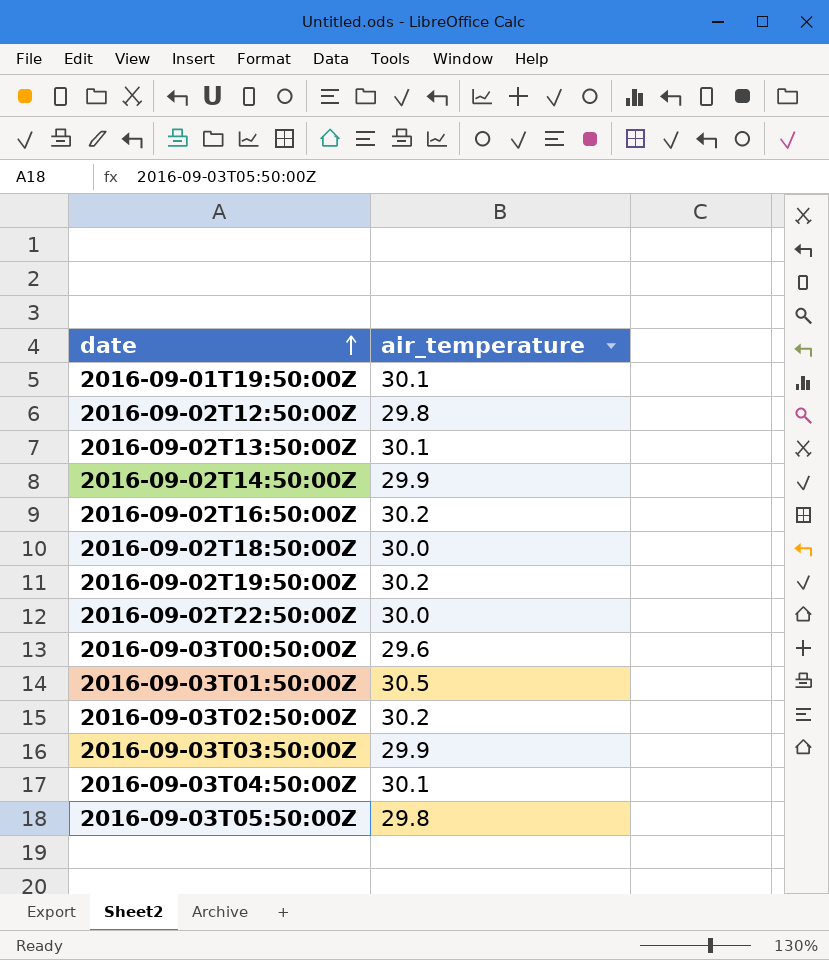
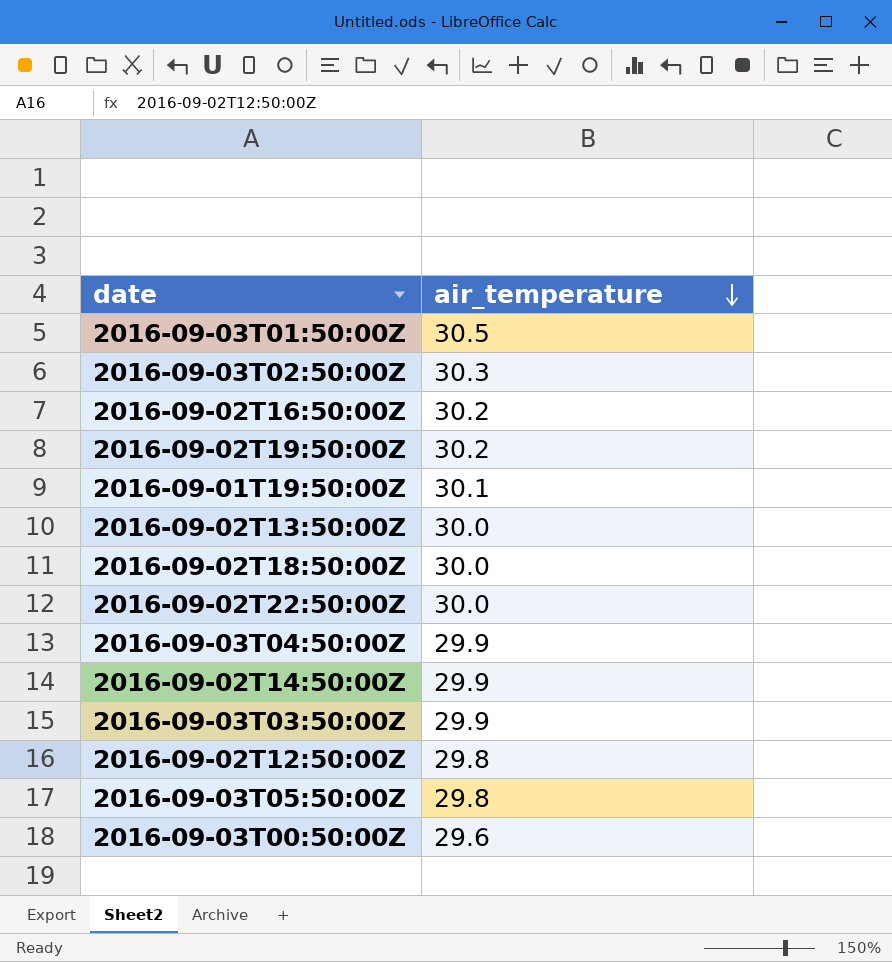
row order: date ascending -> air_temperature descending
2016-09-03T02:50:00Z | air_temperature: 30.2 -> 30.3
2016-09-02T13:50:00Z | air_temperature: 30.1 -> 30.0
2016-09-03T04:50:00Z | air_temperature: 30.1 -> 29.9

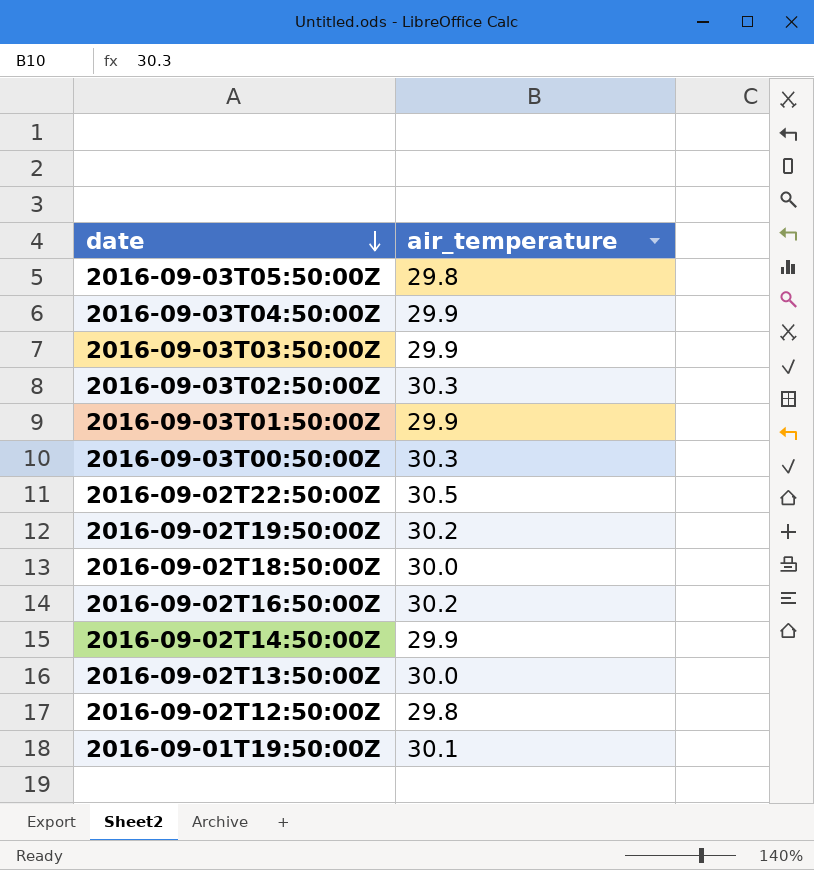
row order: air_temperature descending -> date descending
2016-09-03T01:50:00Z | air_temperature: 30.5 -> 29.9
2016-09-03T00:50:00Z | air_temperature: 29.6 -> 30.3
2016-09-02T22:50:00Z | air_temperature: 30.0 -> 30.5

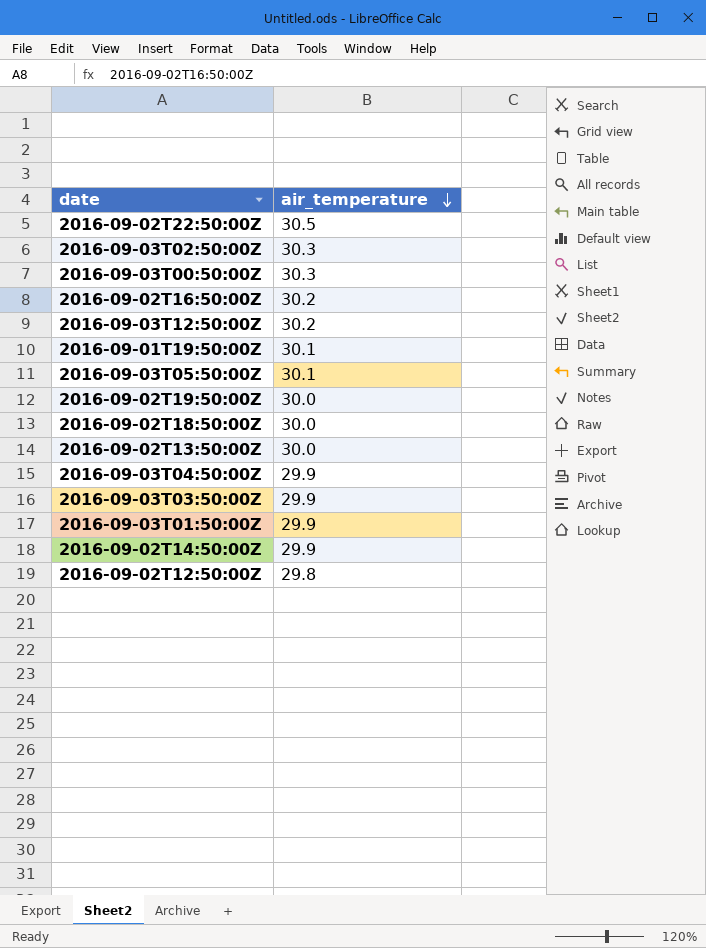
row order: date descending -> air_temperature descending
row 2016-09-03T12:50:00Z: none -> 30.2
2016-09-03T05:50:00Z | air_temperature: 29.8 -> 30.1
2016-09-02T19:50:00Z | air_temperature: 30.2 -> 30.0

